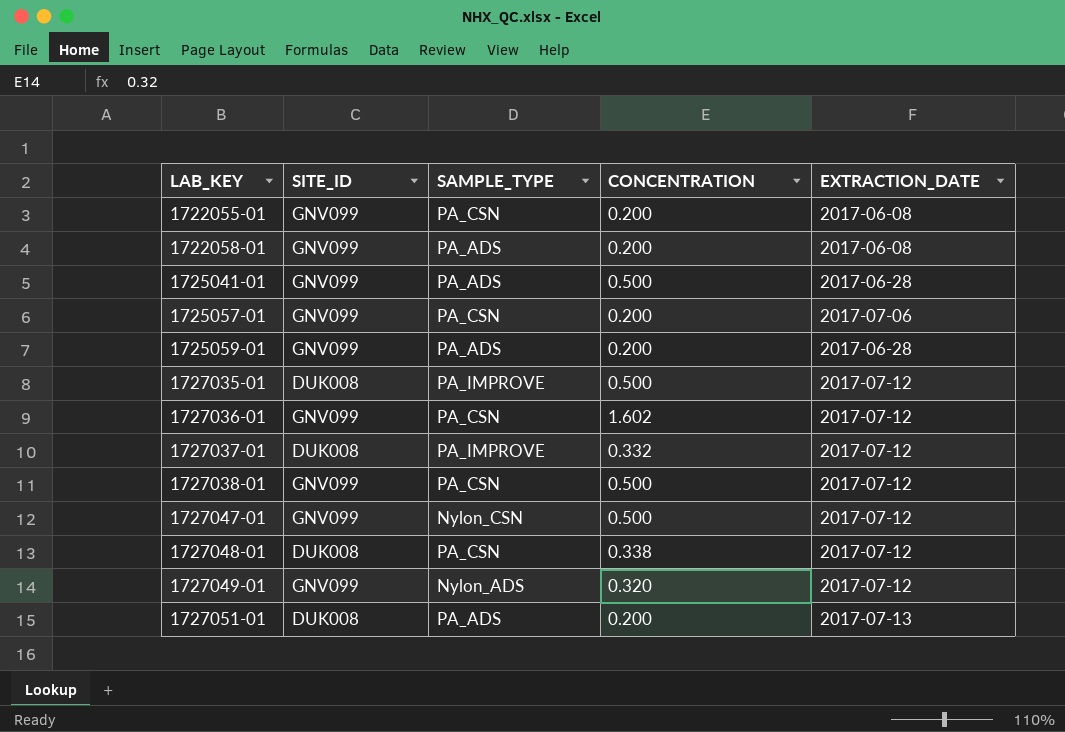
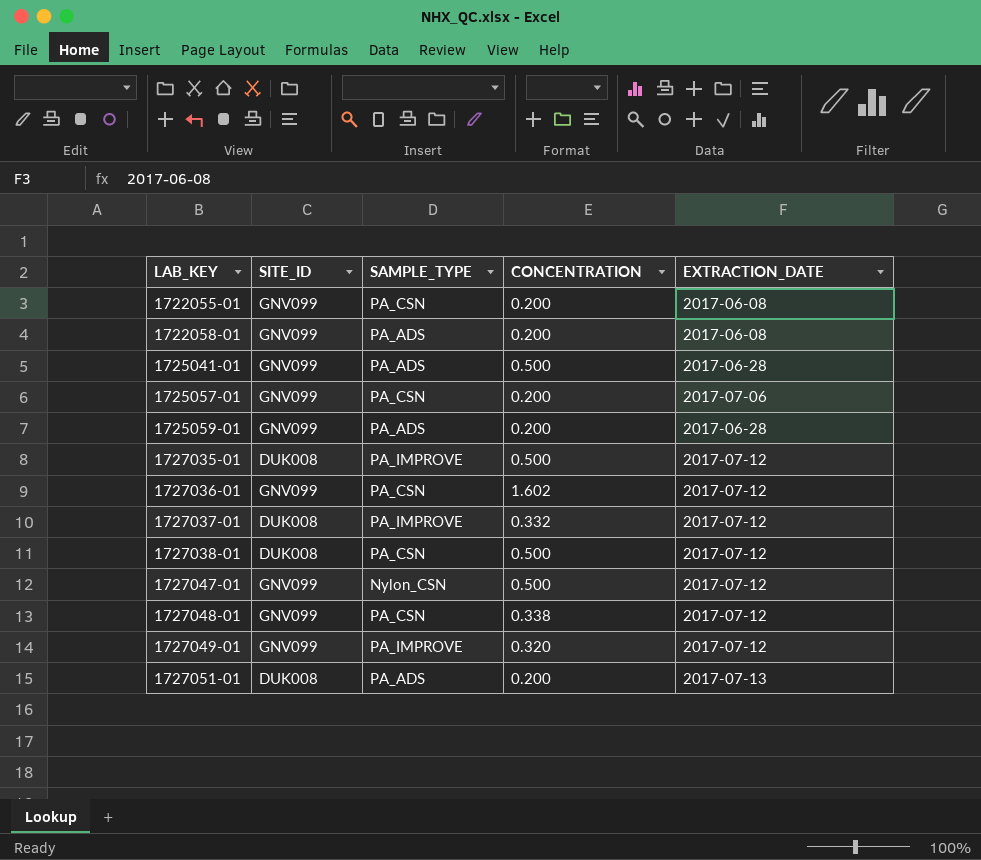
1727038-01 | SITE_ID: GNV099 -> DUK008
1727048-01 | SITE_ID: DUK008 -> GNV099
1727049-01 | SAMPLE_TYPE: Nylon_ADS -> PA_IMPROVE

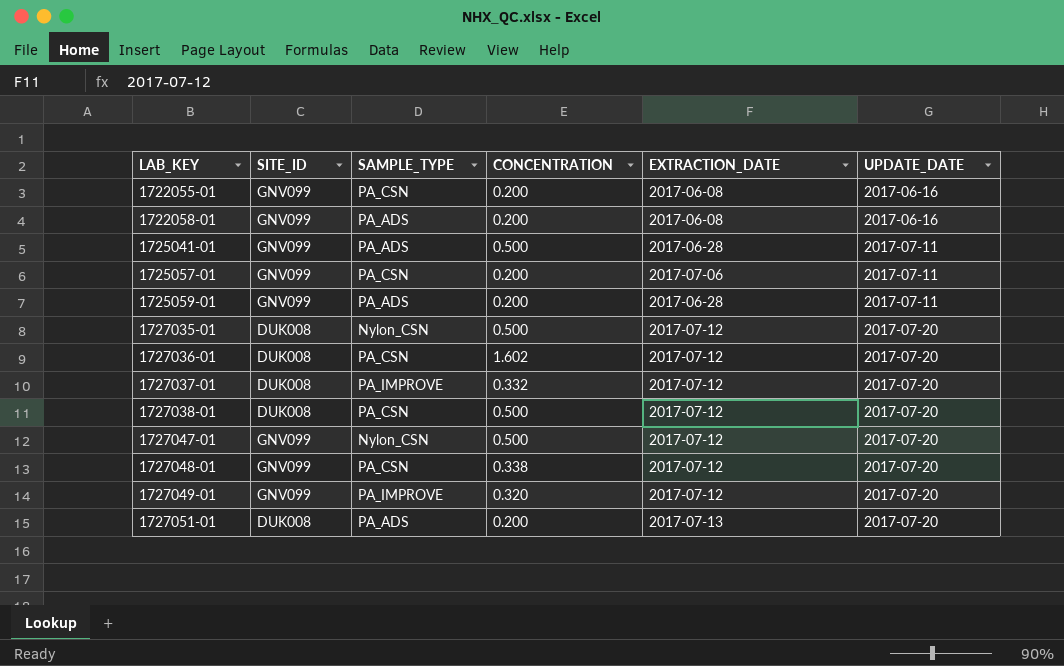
column UPDATE_DATE | position: none -> 6
1727035-01 | SAMPLE_TYPE: PA_IMPROVE -> Nylon_CSN
1727036-01 | SITE_ID: GNV099 -> DUK008

